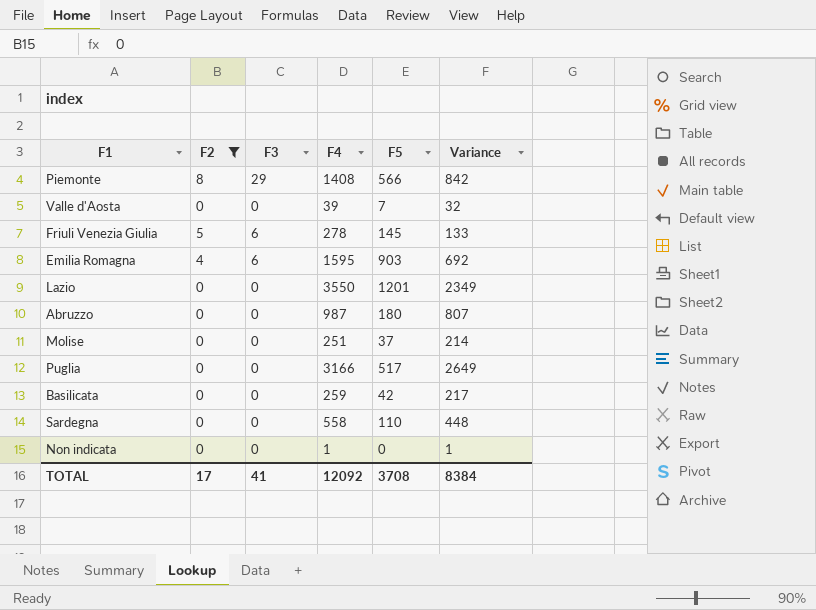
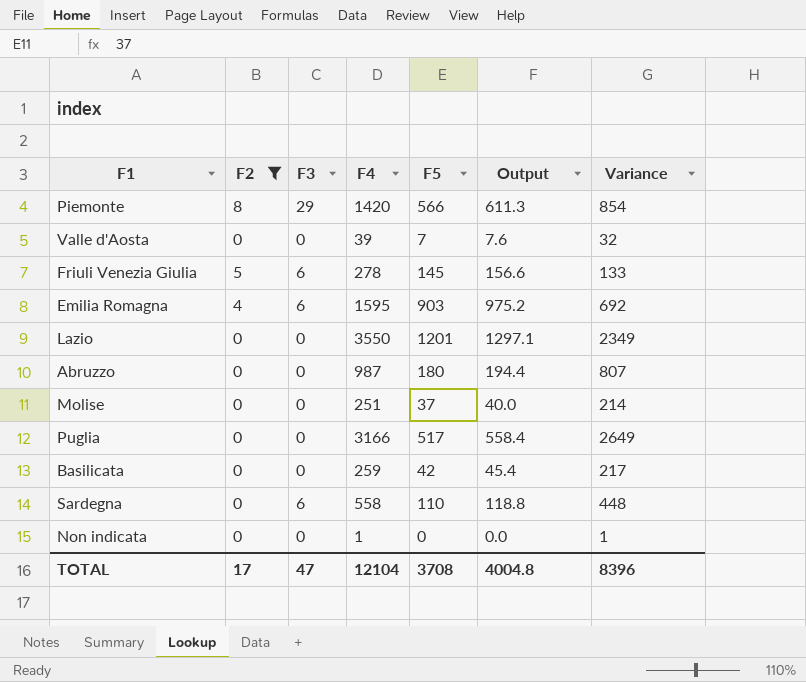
column Output | formula: none -> [F5] * 1.08
Piemonte | F4: 1408 -> 1420
Piemonte | Variance: 842 -> 854
Sardegna | F3: 0 -> 6
TOTAL | F3: 41 -> 47
TOTAL | F4: 12092 -> 12104
TOTAL | Variance: 8384 -> 8396

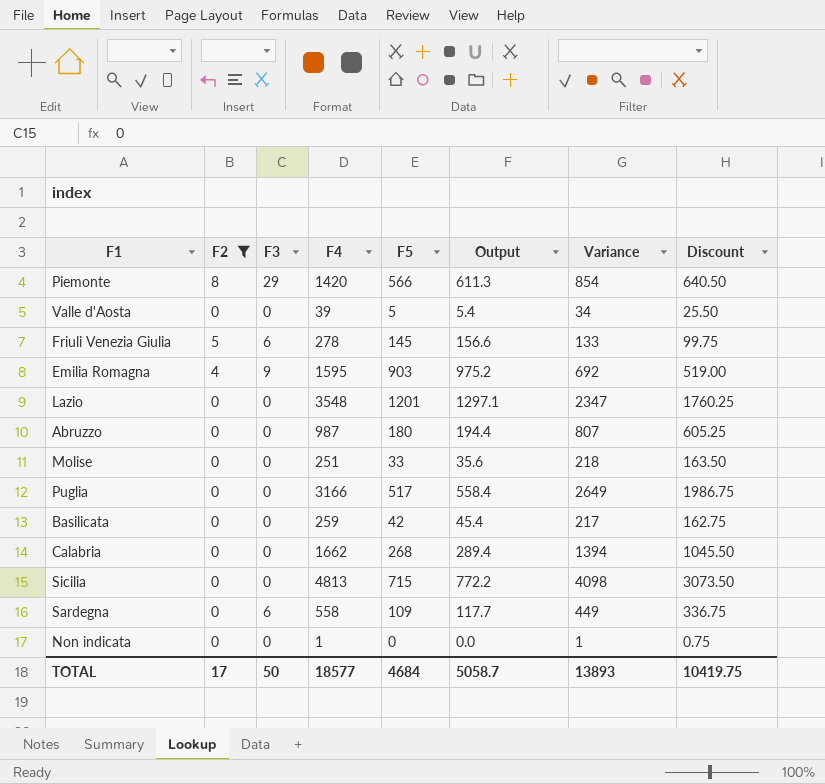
column Discount | formula: none -> [Variance] * 0.75
Valle d'Aosta | F5: 7 -> 5
Valle d'Aosta | Output: 7.6 -> 5.4
Valle d'Aosta | Variance: 32 -> 34
Emilia Romagna | F3: 6 -> 9
Lazio | F4: 3550 -> 3548
Lazio | Variance: 2349 -> 2347
Molise | F5: 37 -> 33
Molise | Output: 40.0 -> 35.6
Molise | Variance: 214 -> 218
row Calabria: none -> 0 | 0 | 1662 | 268 | 289.4 | 1394 | 1045.50
row Sicilia: none -> 0 | 0 | 4813 | 715 | 772.2 | 4098 | 3073.50
Sardegna | F5: 110 -> 109
Sardegna | Output: 118.8 -> 117.7
Sardegna | Variance: 448 -> 449
TOTAL | F3: 47 -> 50
TOTAL | F4: 12104 -> 18577
TOTAL | F5: 3708 -> 4684
TOTAL | Output: 4004.8 -> 5058.7
TOTAL | Variance: 8396 -> 13893

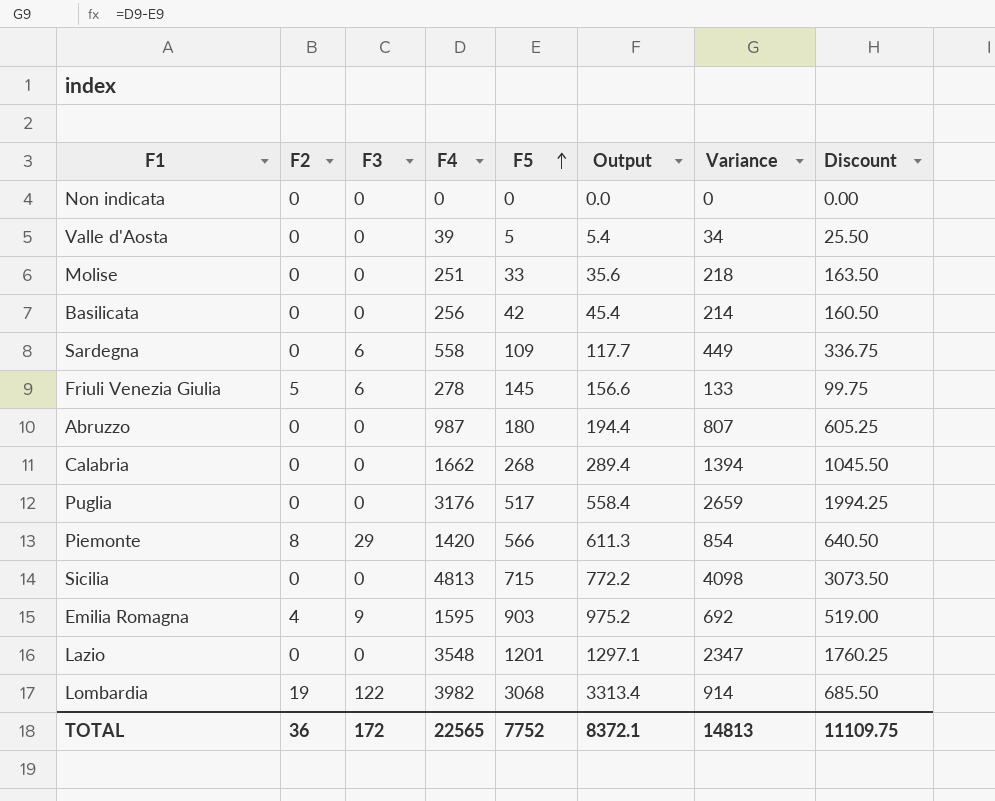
filter: F2 != 19 -> none
row order: none -> F5 ascending
Non indicata | F4: 1 -> 0
Non indicata | Variance: 1 -> 0
Non indicata | Discount: 0.75 -> 0.00
Basilicata | F4: 259 -> 256
Basilicata | Variance: 217 -> 214
Basilicata | Discount: 162.75 -> 160.50
Puglia | F4: 3166 -> 3176
Puglia | Variance: 2649 -> 2659
Puglia | Discount: 1986.75 -> 1994.25
TOTAL | F2: 17 -> 36
TOTAL | F3: 50 -> 172
TOTAL | F4: 18577 -> 22565
TOTAL | F5: 4684 -> 7752
TOTAL | Output: 5058.7 -> 8372.1
TOTAL | Variance: 13893 -> 14813
TOTAL | Discount: 10419.75 -> 11109.75

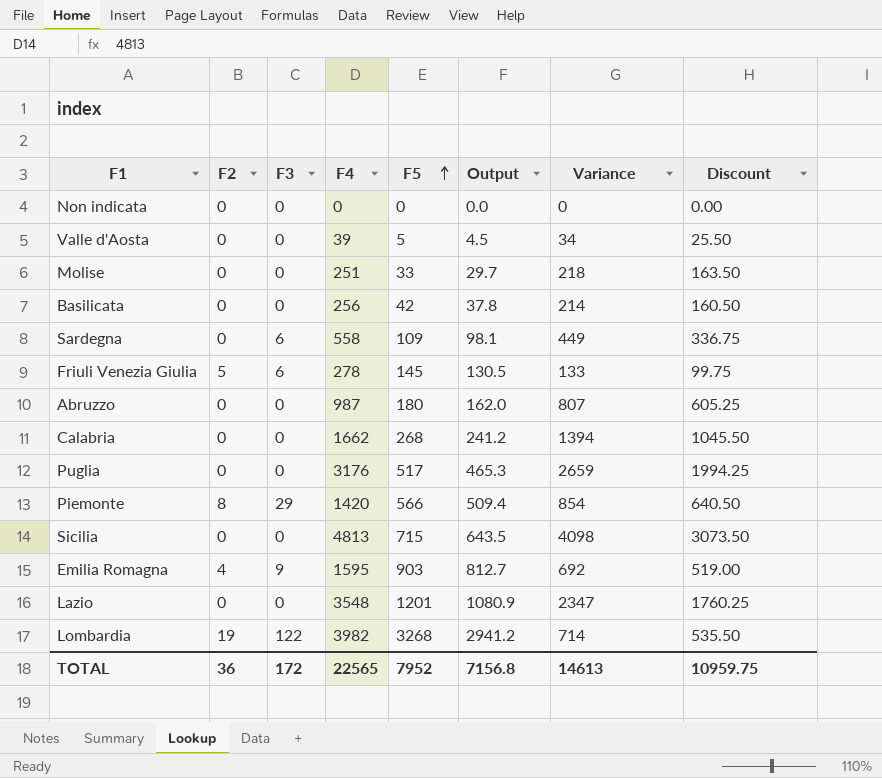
column Output | formula: [F5] * 1.08 -> [F5] * 0.9
Lombardia | F5: 3068 -> 3268
Lombardia | Variance: 914 -> 714
Lombardia | Discount: 685.50 -> 535.50
TOTAL | F5: 7752 -> 7952
TOTAL | Output: 8372.1 -> 7156.8
TOTAL | Variance: 14813 -> 14613
TOTAL | Discount: 11109.75 -> 10959.75

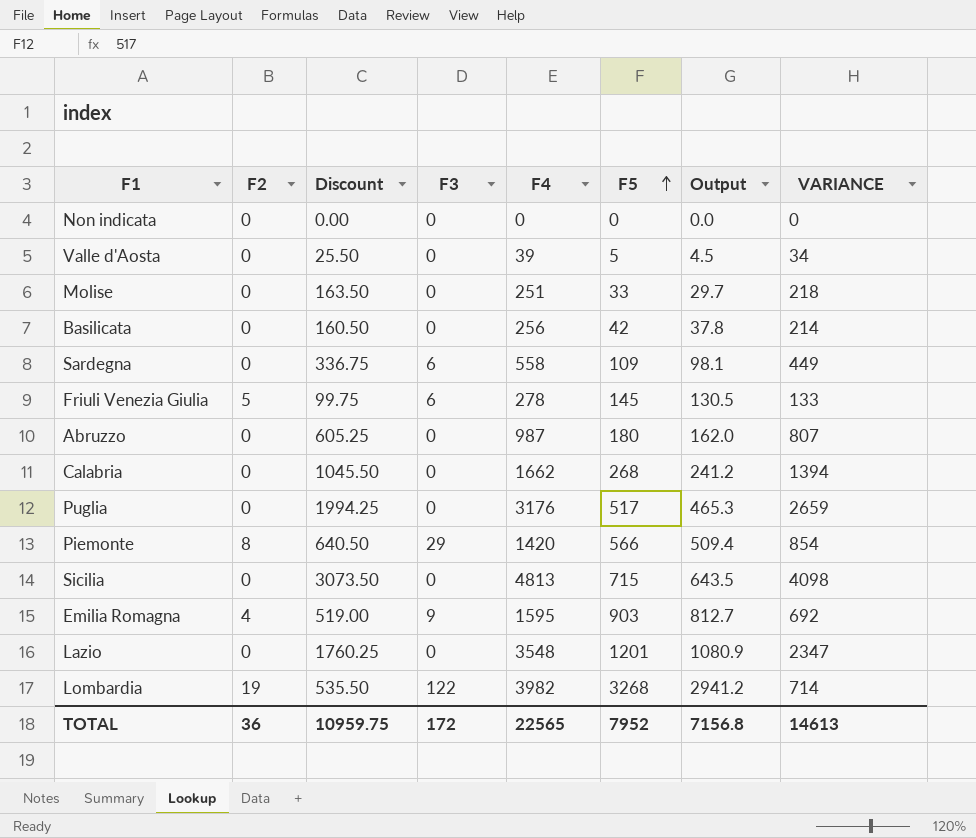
column Discount | position: 8 -> 3
column name: Variance -> VARIANCE

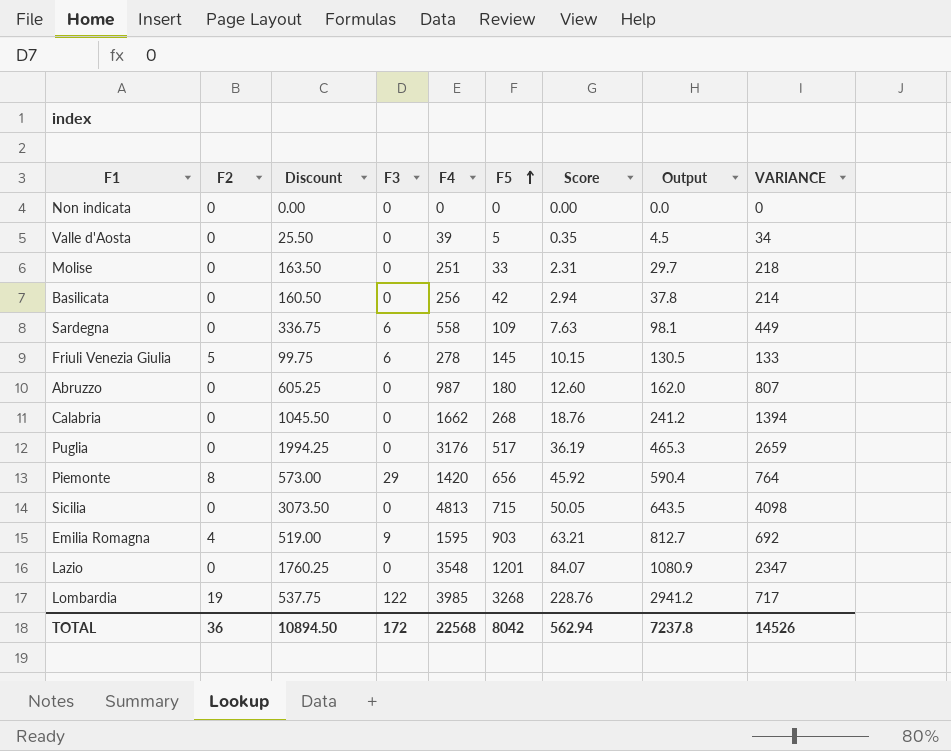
column Score | formula: none -> [F5] * 0.07
Piemonte | Discount: 640.50 -> 573.00
Piemonte | F5: 566 -> 656
Piemonte | Output: 509.4 -> 590.4
Piemonte | VARIANCE: 854 -> 764
Lombardia | Discount: 535.50 -> 537.75
Lombardia | F4: 3982 -> 3985
Lombardia | VARIANCE: 714 -> 717
TOTAL | Discount: 10959.75 -> 10894.50
TOTAL | F4: 22565 -> 22568
TOTAL | F5: 7952 -> 8042
TOTAL | Output: 7156.8 -> 7237.8
TOTAL | VARIANCE: 14613 -> 14526

